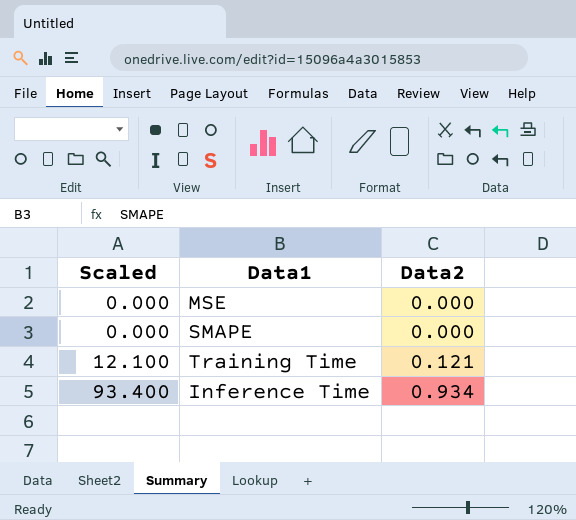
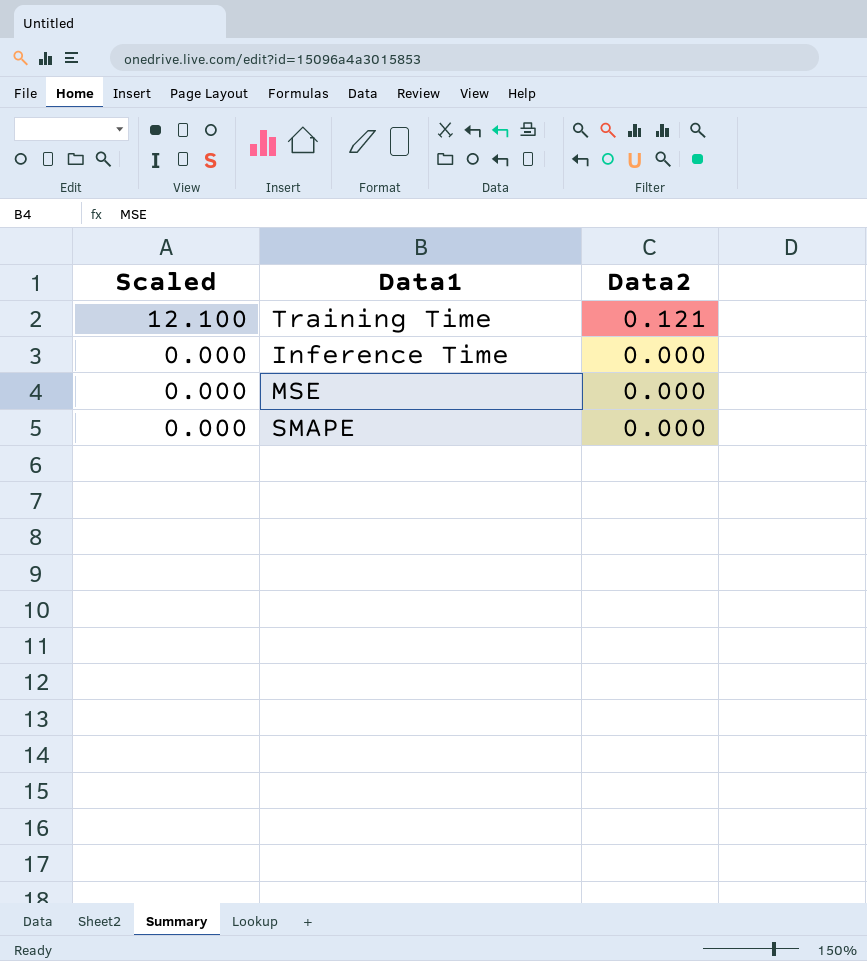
row order: Scaled ascending -> Scaled descending
Inference Time | Scaled: 93.400 -> 0.000
Inference Time | Data2: 0.934 -> 0.000

